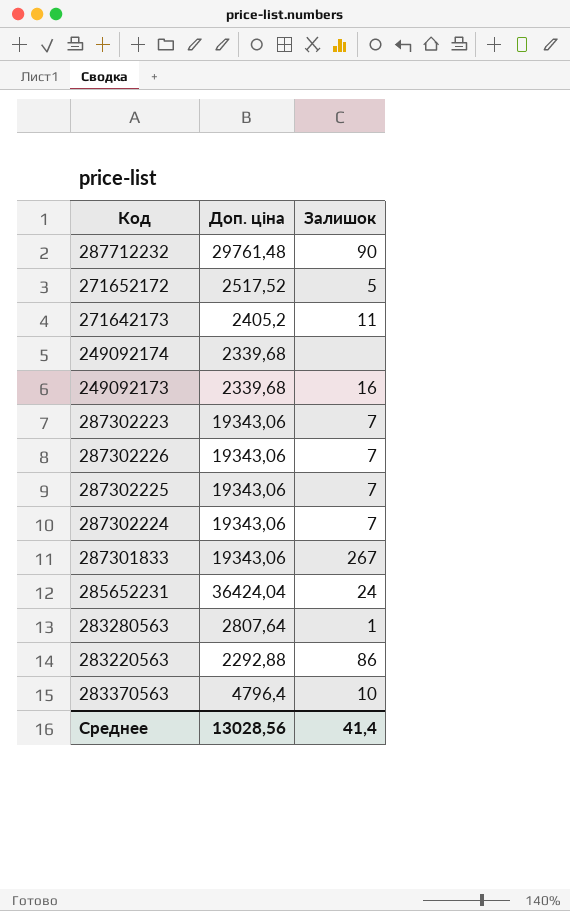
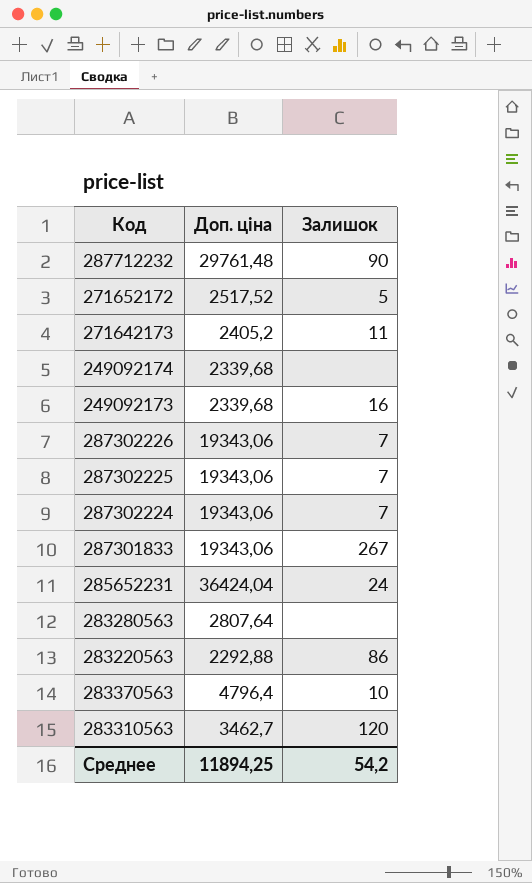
row 287302223: 19343,06 | 7 -> none
283280563 | Залишок: 1 -> none
row 283310563: none -> 3462,7 | 120
Среднее | Доп. ціна: 13028,56 -> 11894,25
Среднее | Залишок: 41,4 -> 54,2

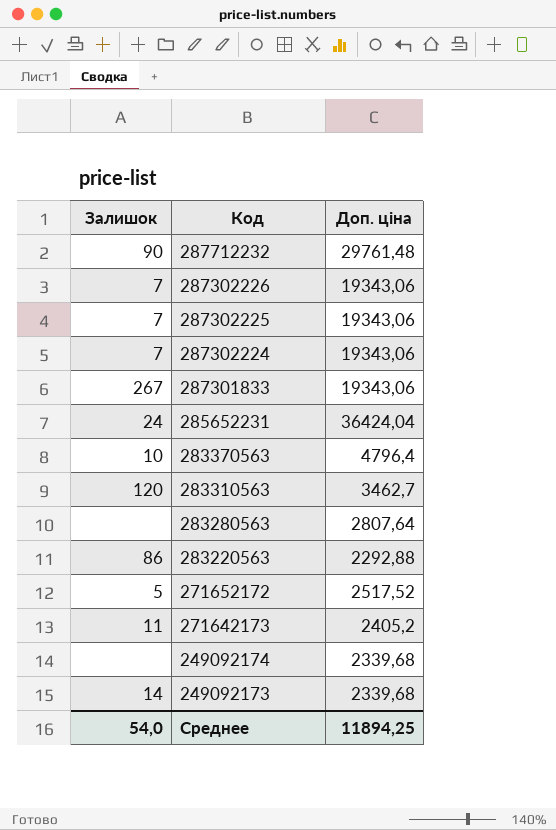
row order: none -> Код descending
column Залишок | position: 3 -> 1
249092173 | Залишок: 16 -> 14
Среднее | Залишок: 54,2 -> 54,0

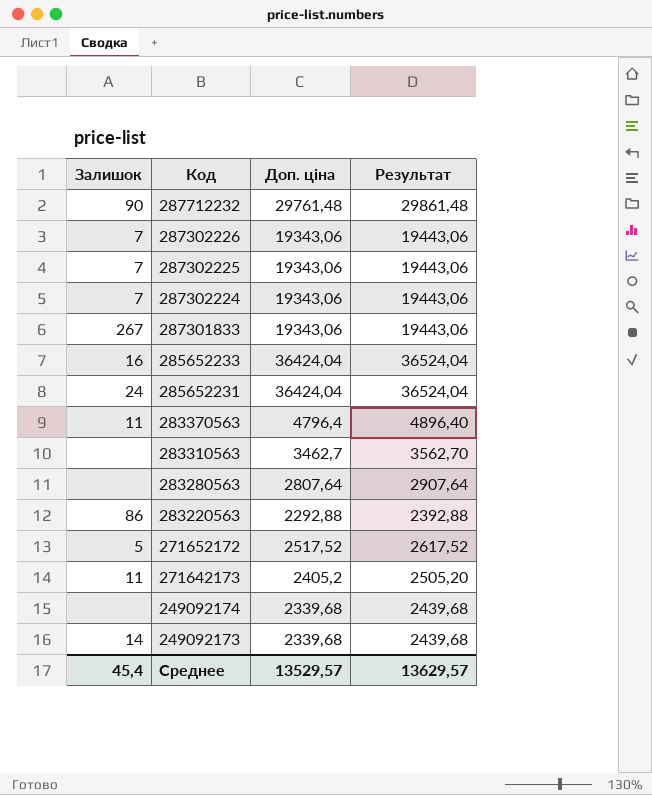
column Результат | formula: none -> [Доп. ціна] + 100
row 285652233: none -> 16 | 36424,04 | 36524,04
283370563 | Залишок: 10 -> 11
283310563 | Залишок: 120 -> none
Среднее | Залишок: 54,0 -> 45,4
Среднее | Доп. ціна: 11894,25 -> 13529,57

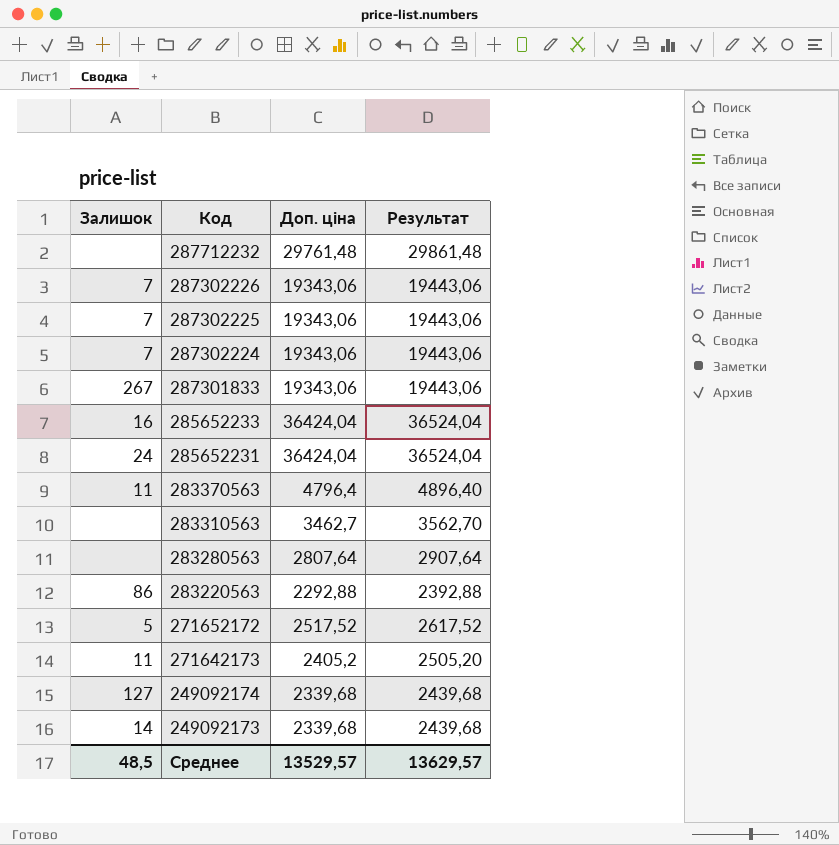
287712232 | Залишок: 90 -> none
249092174 | Залишок: none -> 127
Среднее | Залишок: 45,4 -> 48,5

